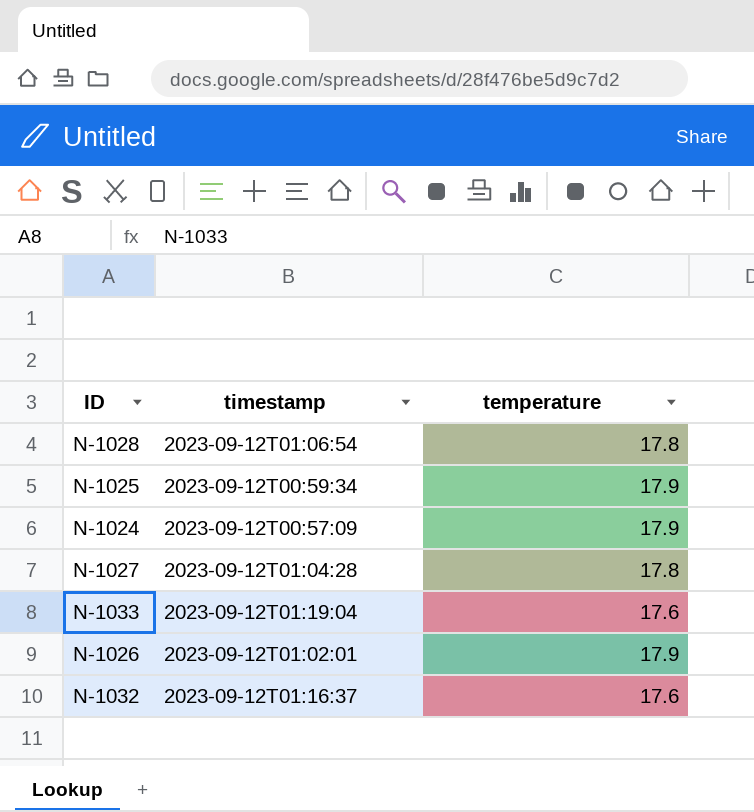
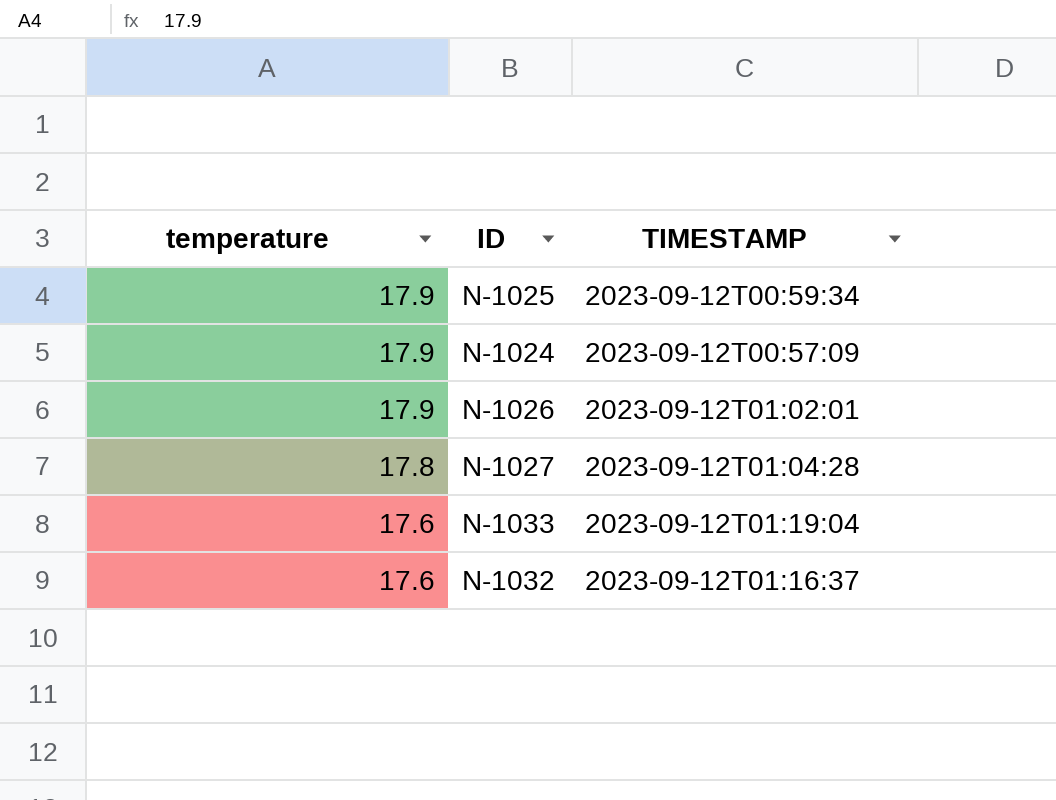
row order: none -> temperature descending
column temperature | position: 3 -> 1
column name: timestamp -> TIMESTAMP
row N-1028: 2023-09-12T01:06:54 | 17.8 -> none

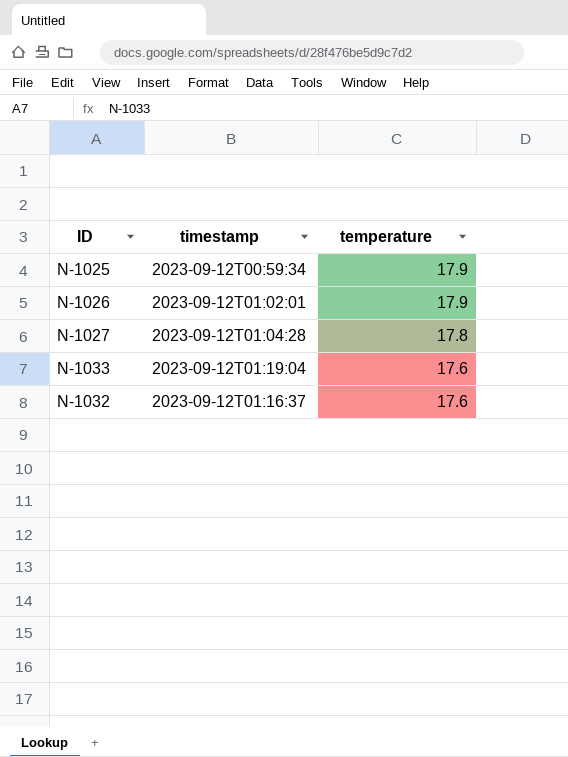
column name: TIMESTAMP -> timestamp
column temperature | position: 1 -> 3
row N-1024: 17.9 | 2023-09-12T00:57:09 -> none

